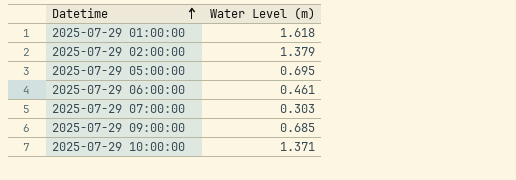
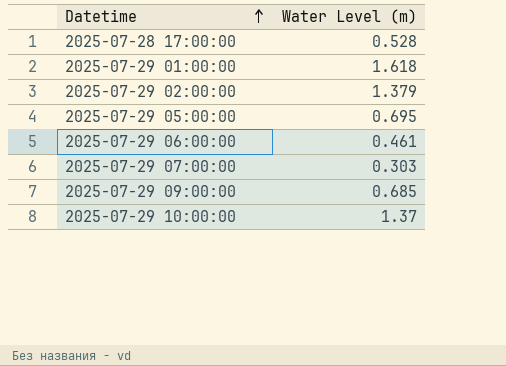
row 2025-07-28 17:00:00: none -> 0.528
2025-07-29 10:00:00 | Water Level (m): 1.371 -> 1.37

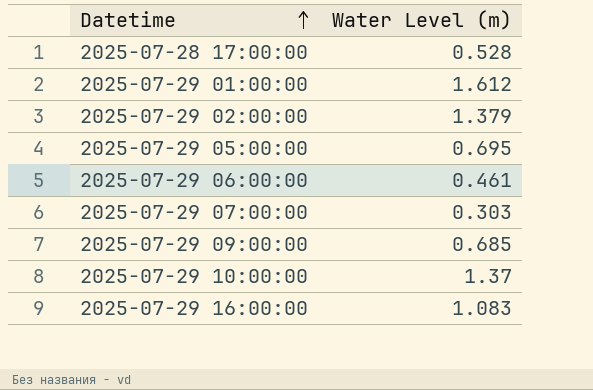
2025-07-29 01:00:00 | Water Level (m): 1.618 -> 1.612
row 2025-07-29 16:00:00: none -> 1.083

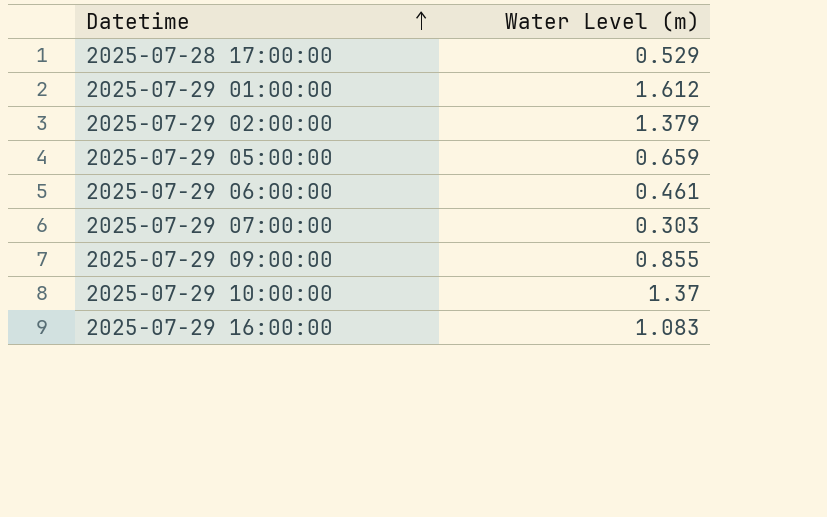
2025-07-28 17:00:00 | Water Level (m): 0.528 -> 0.529
2025-07-29 05:00:00 | Water Level (m): 0.695 -> 0.659
2025-07-29 09:00:00 | Water Level (m): 0.685 -> 0.855

